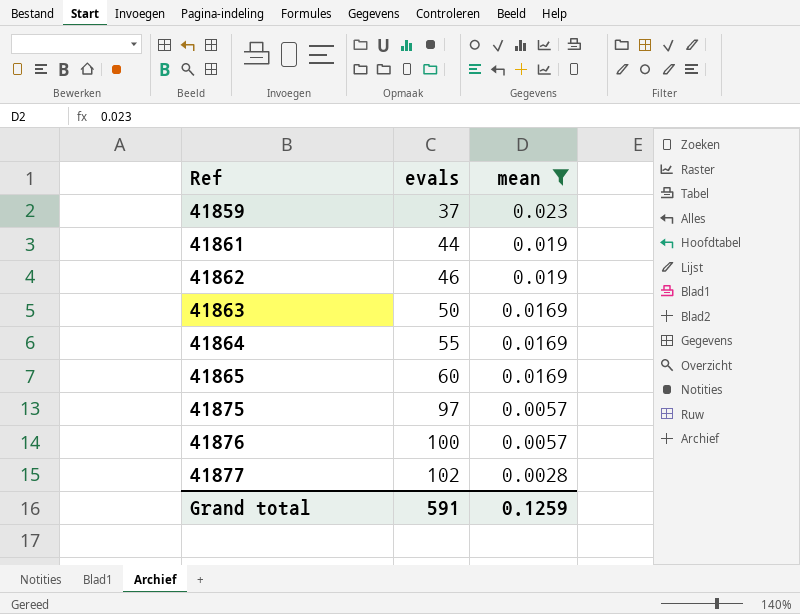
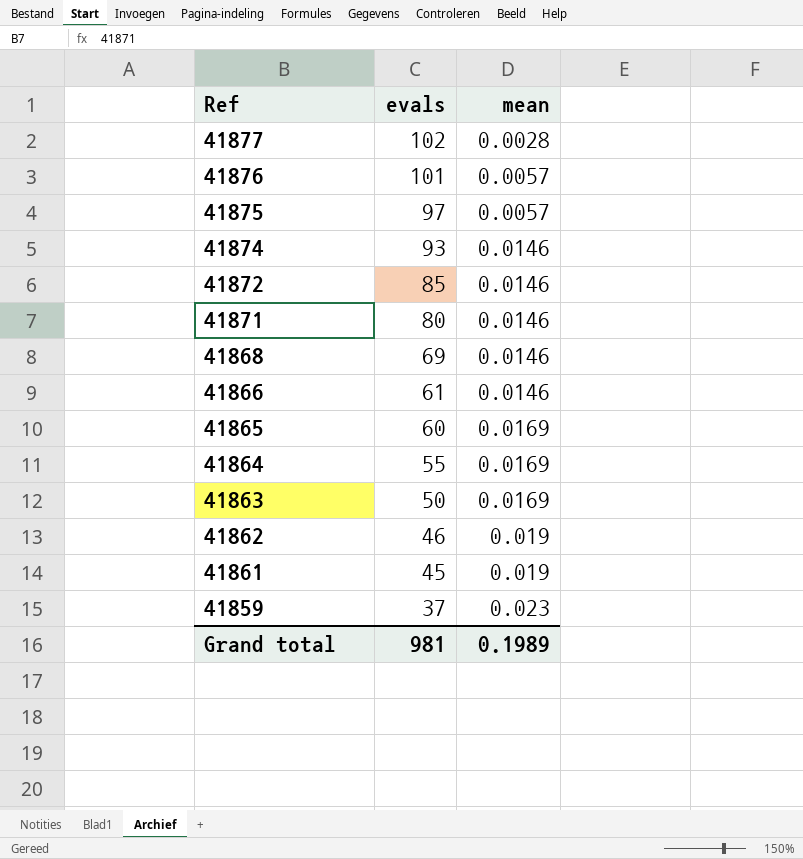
filter: mean != 0.0146 -> none
row order: Ref ascending -> Ref descending
41876 | evals: 100 -> 101
41861 | evals: 44 -> 45
Grand total | evals: 591 -> 981
Grand total | mean: 0.1259 -> 0.1989

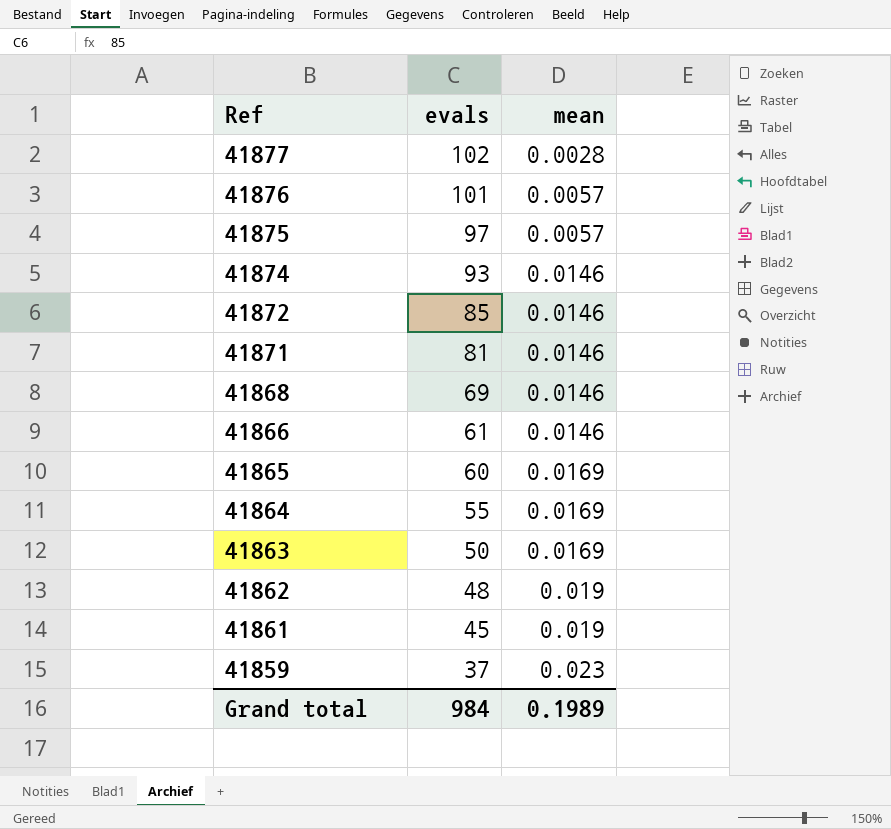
41871 | evals: 80 -> 81
41862 | evals: 46 -> 48
Grand total | evals: 981 -> 984

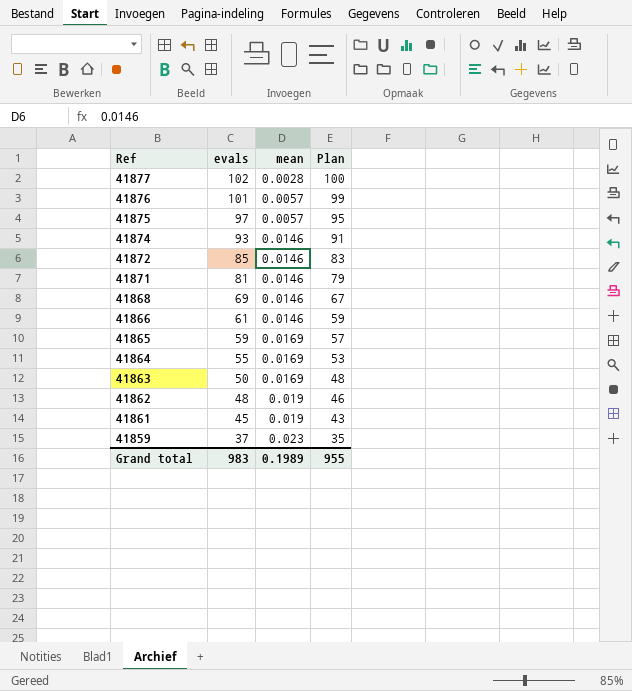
column Plan | formula: none -> [evals] - 2
41865 | evals: 60 -> 59
Grand total | evals: 984 -> 983

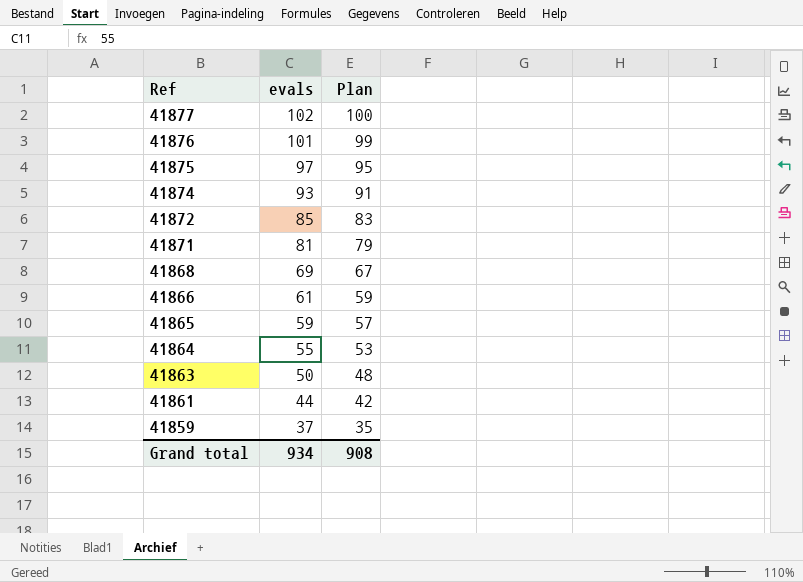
column mean | position: 3 -> none
row 41862: 48 | 0.019 | 46 -> none
41861 | evals: 45 -> 44
41861 | Plan: 43 -> 42
Grand total | evals: 983 -> 934
Grand total | Plan: 955 -> 908

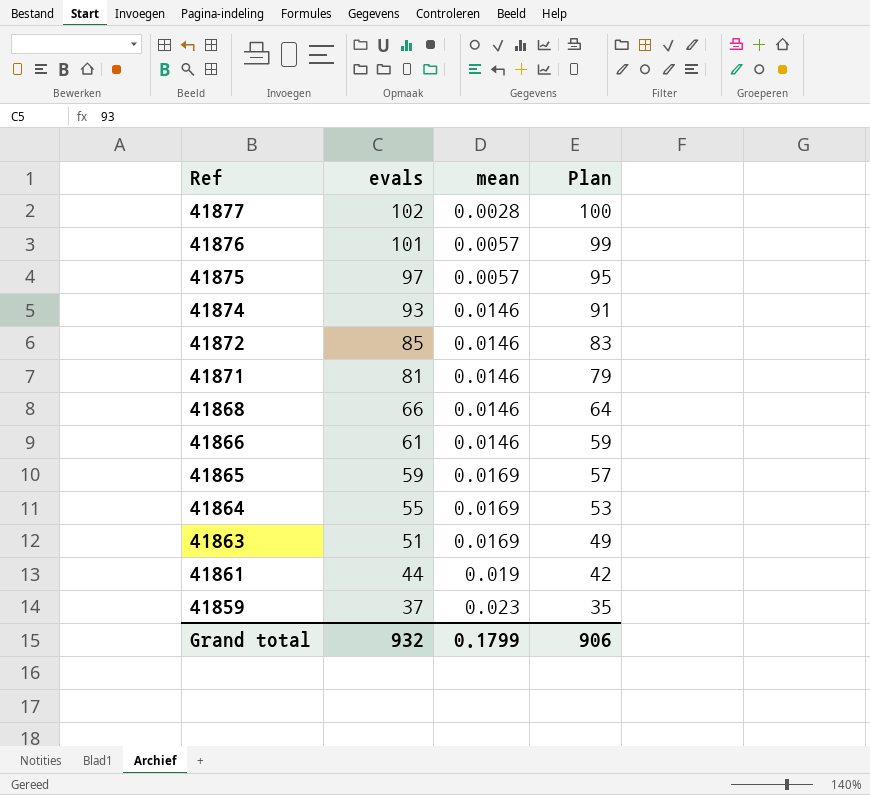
column mean | position: none -> 3
41868 | evals: 69 -> 66
41868 | Plan: 67 -> 64
41863 | evals: 50 -> 51
41863 | Plan: 48 -> 49
Grand total | evals: 934 -> 932
Grand total | Plan: 908 -> 906

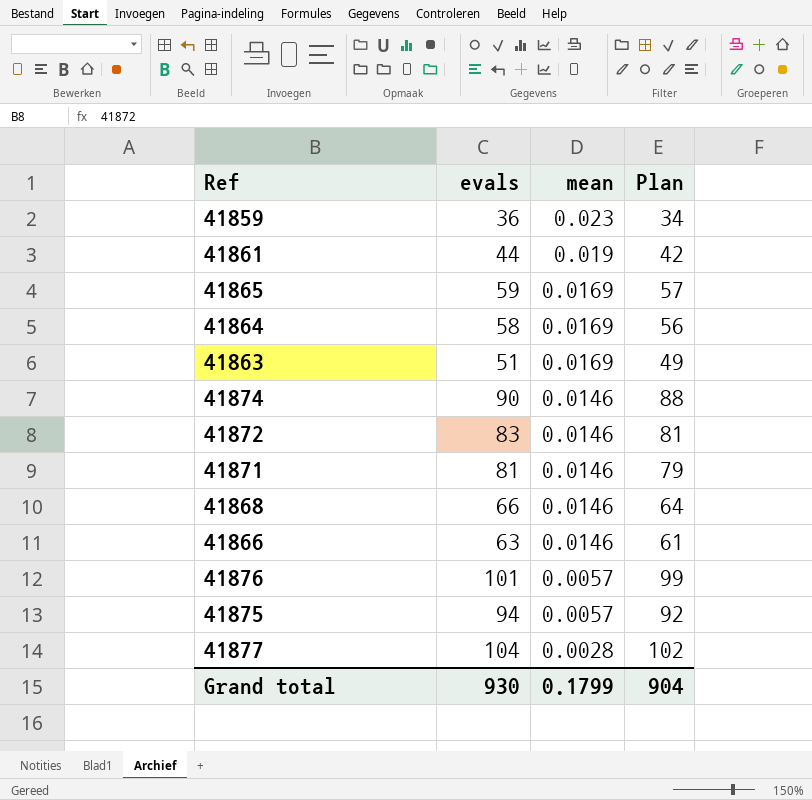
row order: Ref descending -> mean descending
41859 | evals: 37 -> 36
41859 | Plan: 35 -> 34
41864 | evals: 55 -> 58
41864 | Plan: 53 -> 56
41874 | evals: 93 -> 90
41874 | Plan: 91 -> 88
41872 | evals: 85 -> 83
41872 | Plan: 83 -> 81
41866 | evals: 61 -> 63
41866 | Plan: 59 -> 61
41875 | evals: 97 -> 94
41875 | Plan: 95 -> 92
41877 | evals: 102 -> 104
41877 | Plan: 100 -> 102
Grand total | evals: 932 -> 930
Grand total | Plan: 906 -> 904

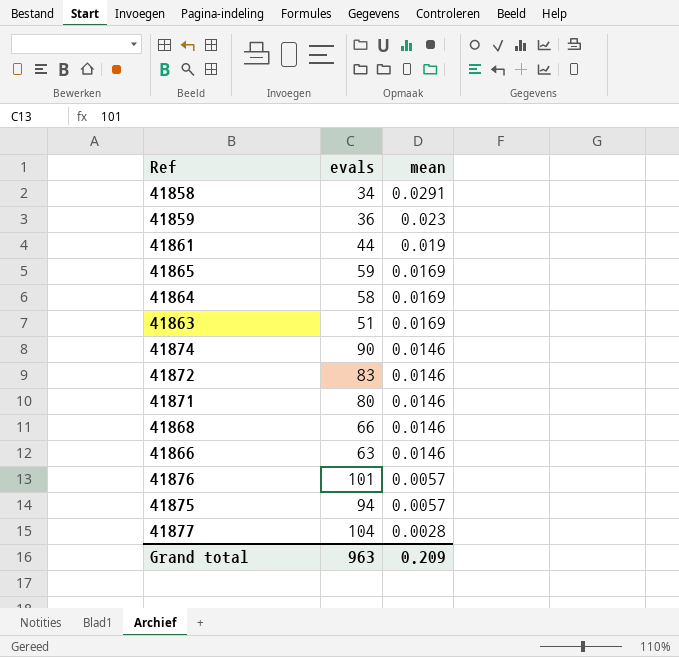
column Plan | formula: [evals] - 2 -> none
row 41858: none -> 34 | 0.0291
41871 | evals: 81 -> 80
Grand total | evals: 930 -> 963
Grand total | mean: 0.1799 -> 0.209

